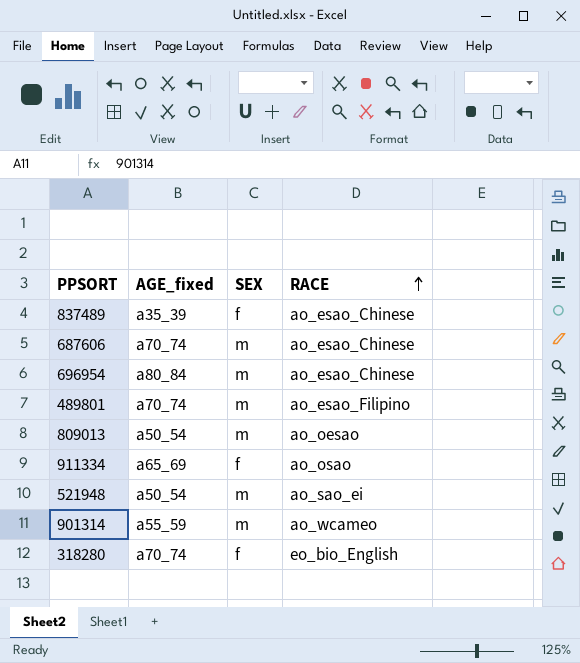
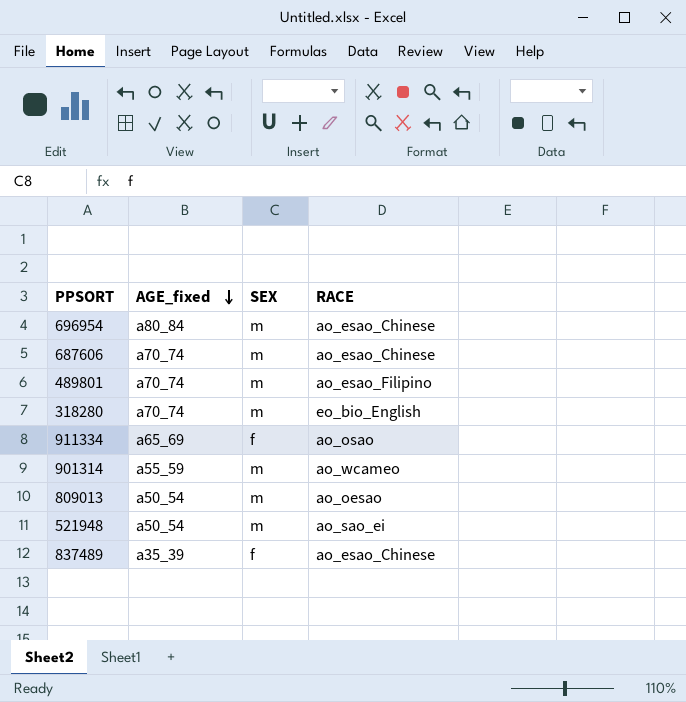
row order: RACE ascending -> AGE_fixed descending
318280 | SEX: f -> m

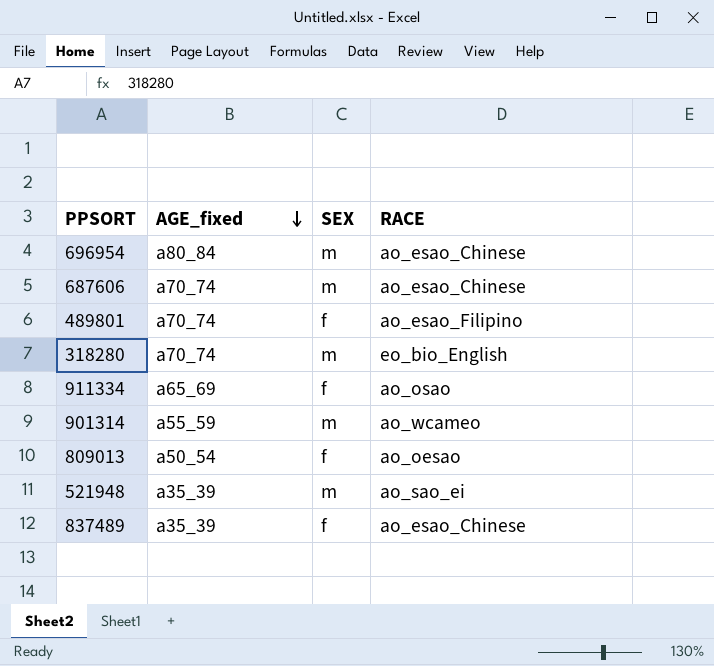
489801 | SEX: m -> f
809013 | SEX: m -> f
521948 | AGE_fixed: a50_54 -> a35_39

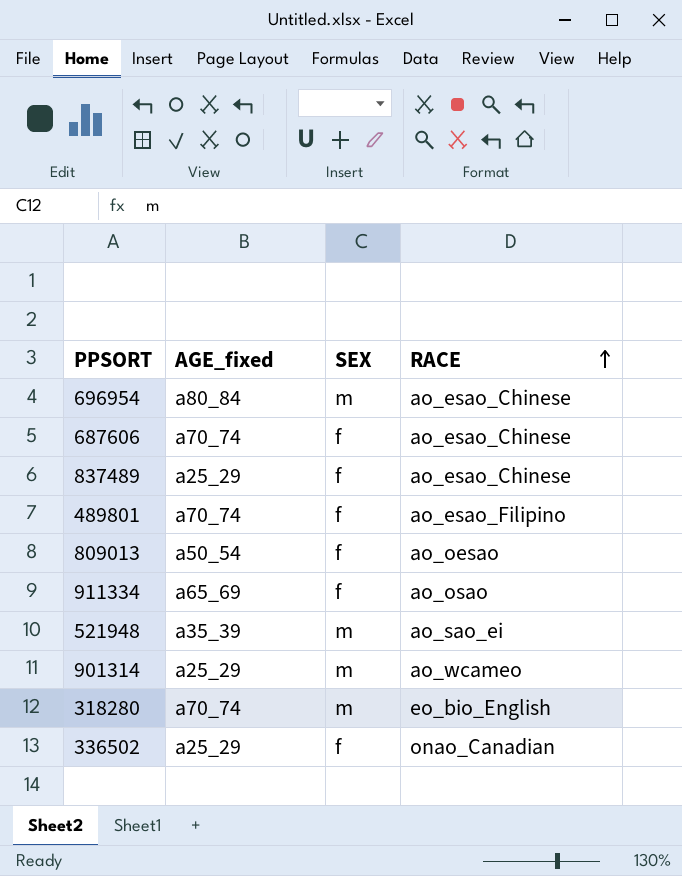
row order: AGE_fixed descending -> RACE ascending
687606 | SEX: m -> f
837489 | AGE_fixed: a35_39 -> a25_29
901314 | AGE_fixed: a55_59 -> a25_29
row 336502: none -> a25_29 | f | onao_Canadian

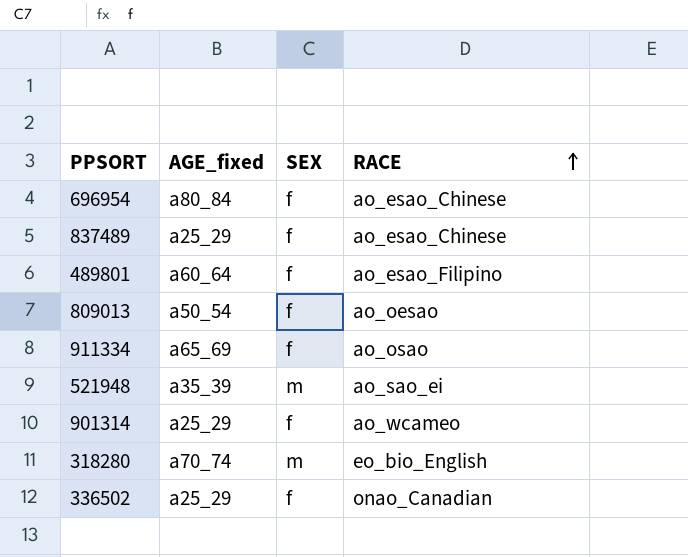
row 687606: a70_74 | f | ao_esao_Chinese -> none
696954 | SEX: m -> f
489801 | AGE_fixed: a70_74 -> a60_64
901314 | SEX: m -> f

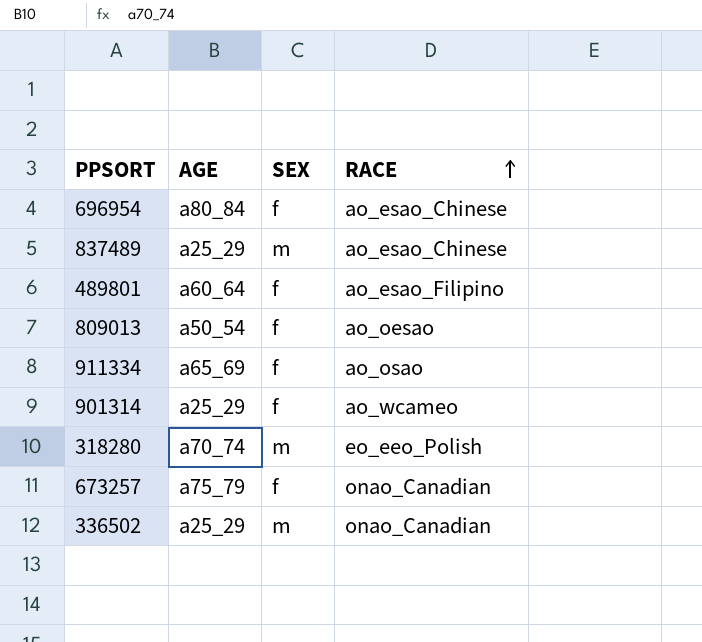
column name: AGE_fixed -> AGE
row 521948: a35_39 | m | ao_sao_ei -> none
837489 | SEX: f -> m
318280 | RACE: eo_bio_English -> eo_eeo_Polish
row 673257: none -> a75_79 | f | onao_Canadian
336502 | SEX: f -> m

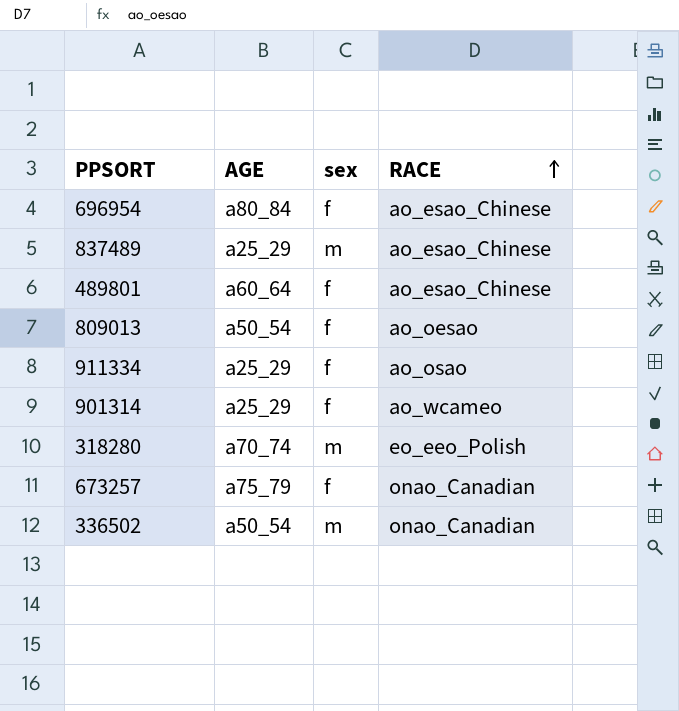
column name: SEX -> sex
489801 | RACE: ao_esao_Filipino -> ao_esao_Chinese
911334 | AGE: a65_69 -> a25_29
336502 | AGE: a25_29 -> a50_54

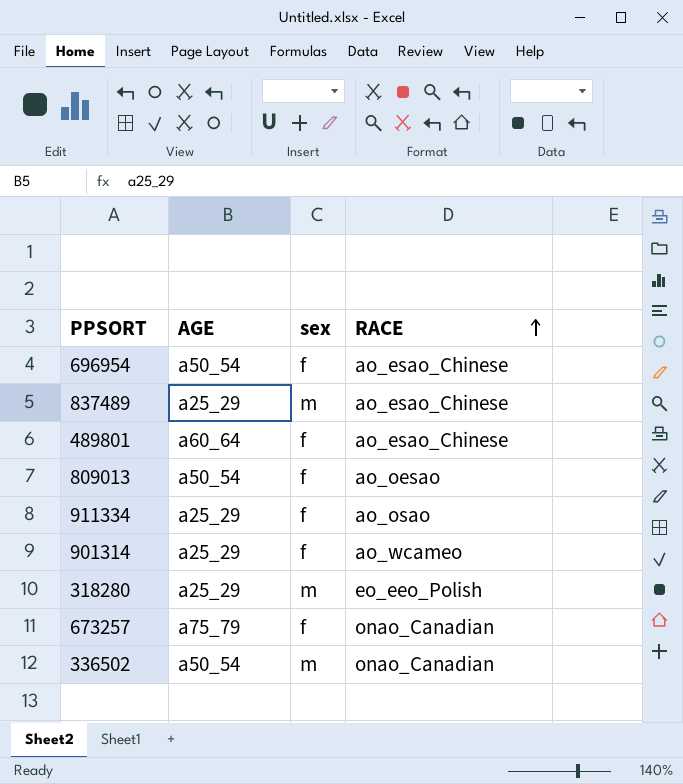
696954 | AGE: a80_84 -> a50_54
318280 | AGE: a70_74 -> a25_29

